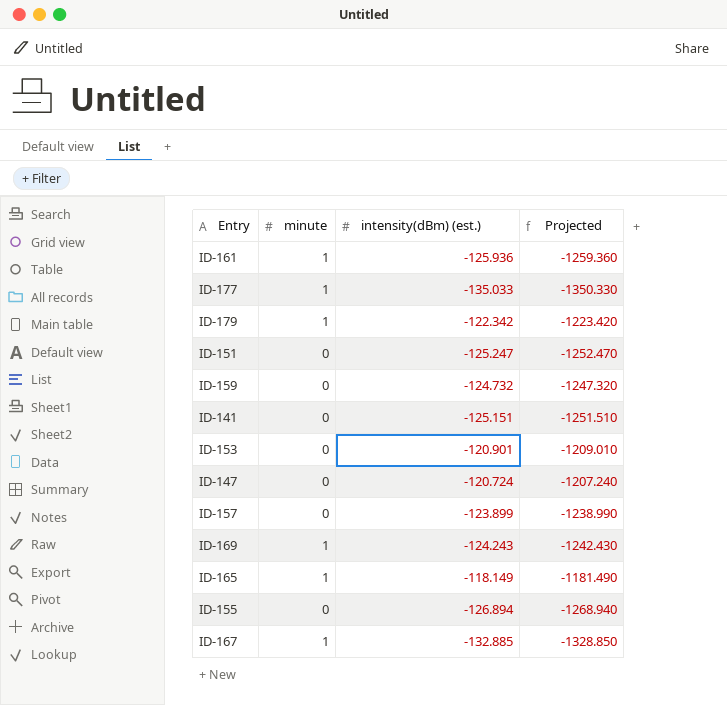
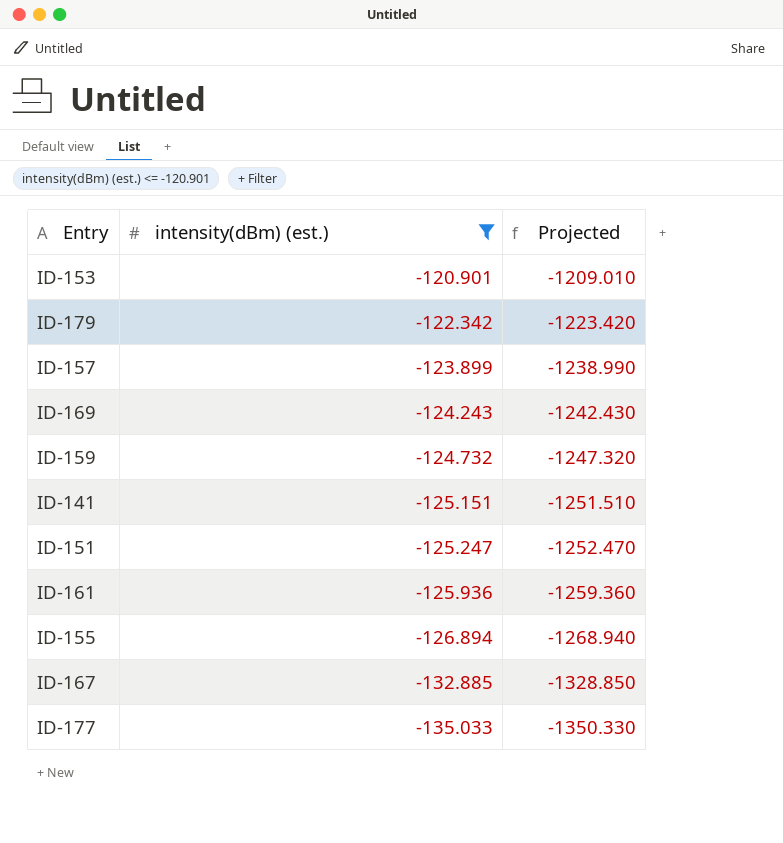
filter: none -> intensity(dBm) (est.) <= -120.901
row order: none -> intensity(dBm) (est.) descending
column minute | position: 2 -> none

